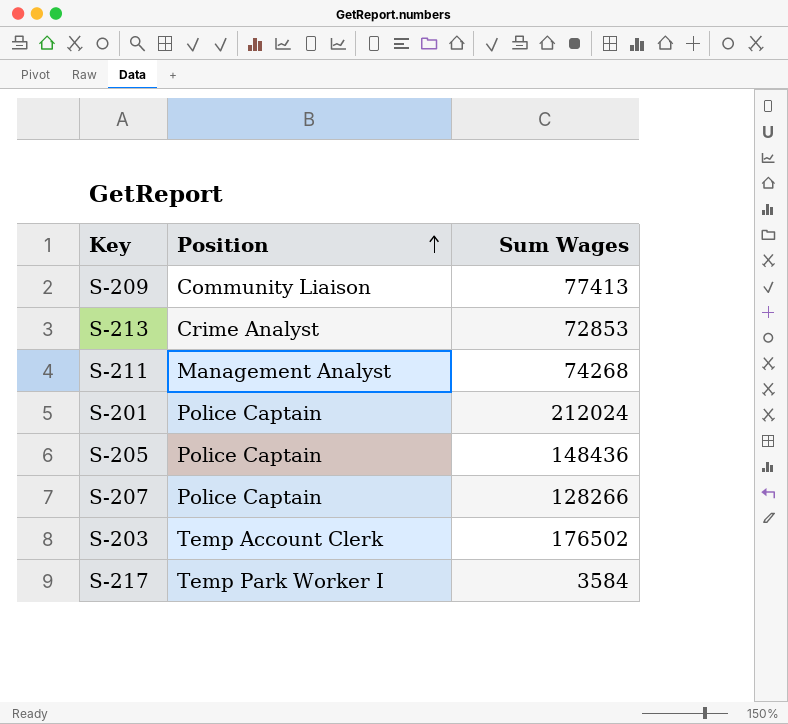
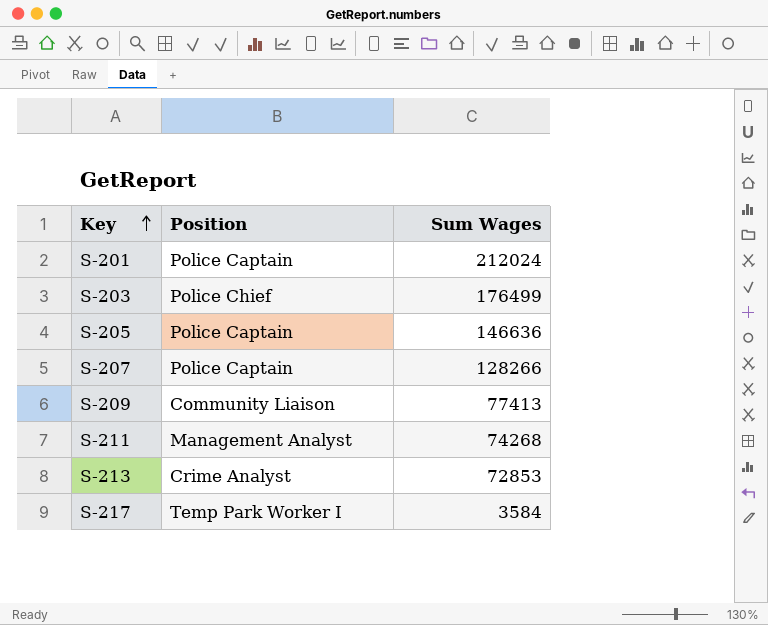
row order: Position ascending -> Key ascending
S-203 | Position: Temp Account Clerk -> Police Chief
S-203 | Sum Wages: 176502 -> 176499
S-205 | Sum Wages: 148436 -> 146636

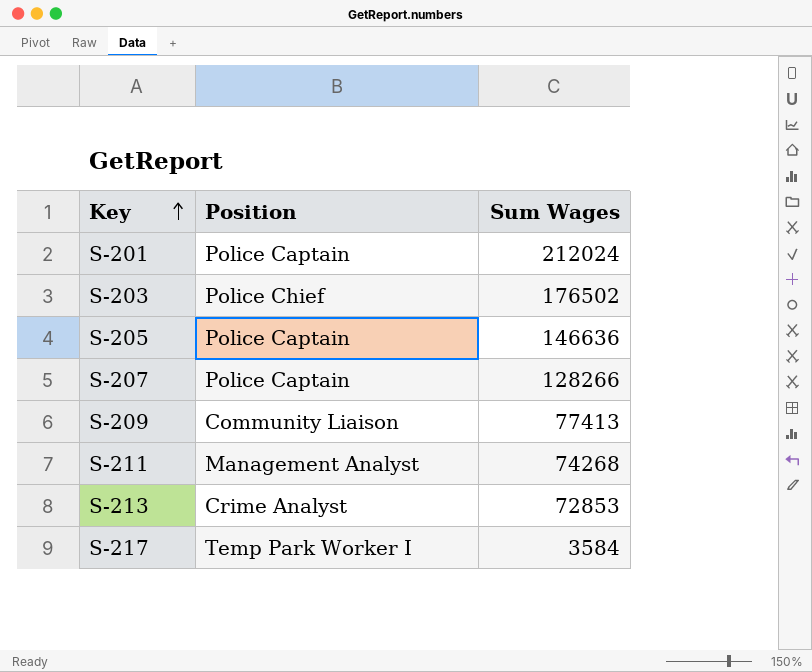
S-203 | Sum Wages: 176499 -> 176502

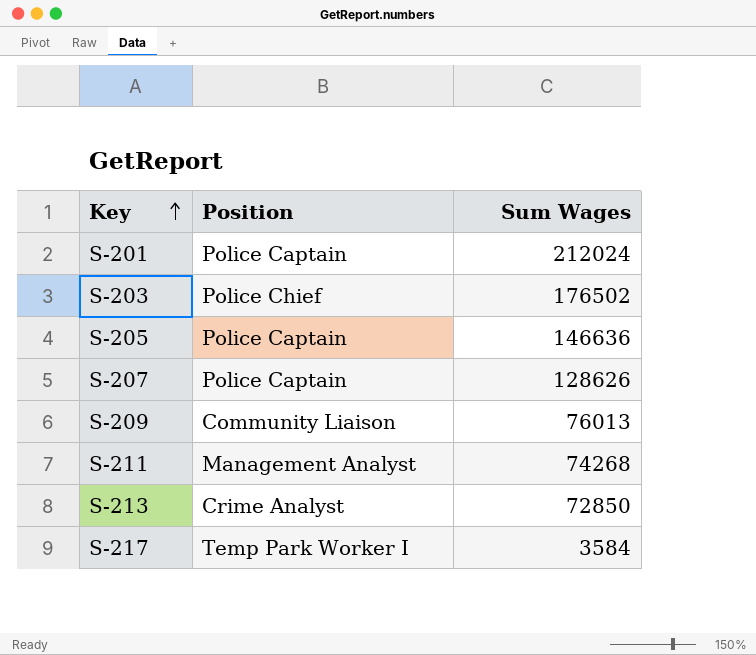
S-207 | Sum Wages: 128266 -> 128626
S-209 | Sum Wages: 77413 -> 76013
S-213 | Sum Wages: 72853 -> 72850

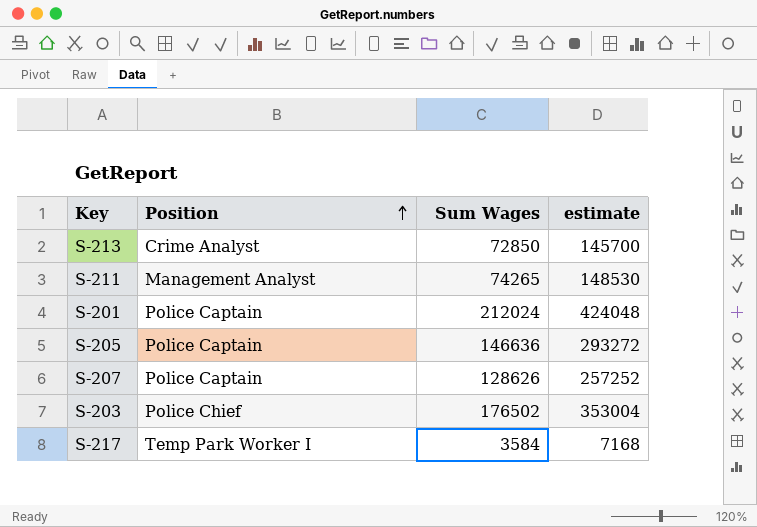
row order: Key ascending -> Position ascending
column estimate | formula: none -> [Sum Wages] * 2
row S-209: Community Liaison | 76013 -> none
S-211 | Sum Wages: 74268 -> 74265

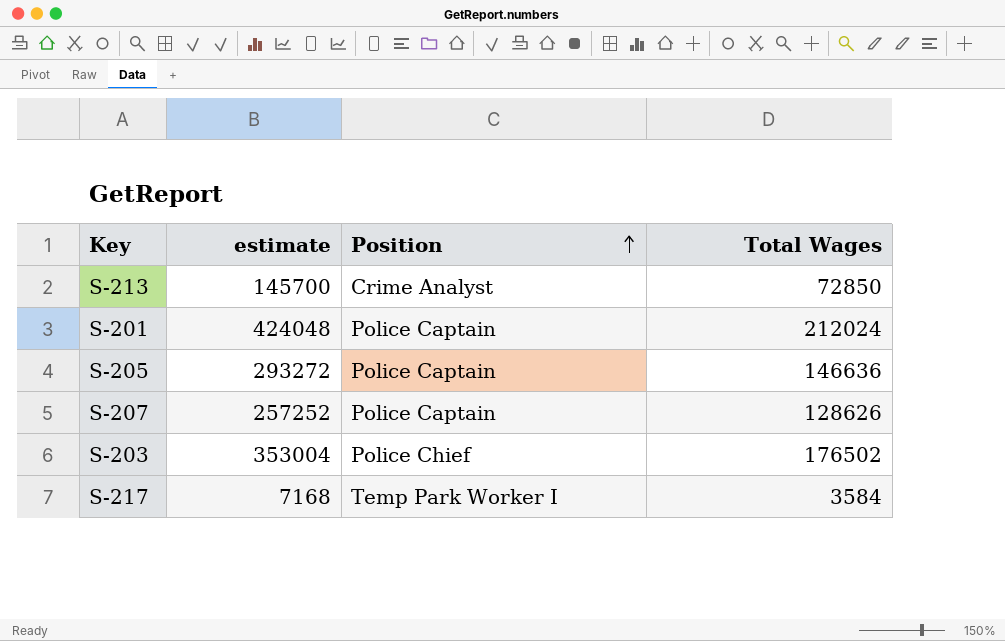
column estimate | position: 4 -> 2
column name: Sum Wages -> Total Wages
row S-211: Management Analyst | 74265 | 148530 -> none

